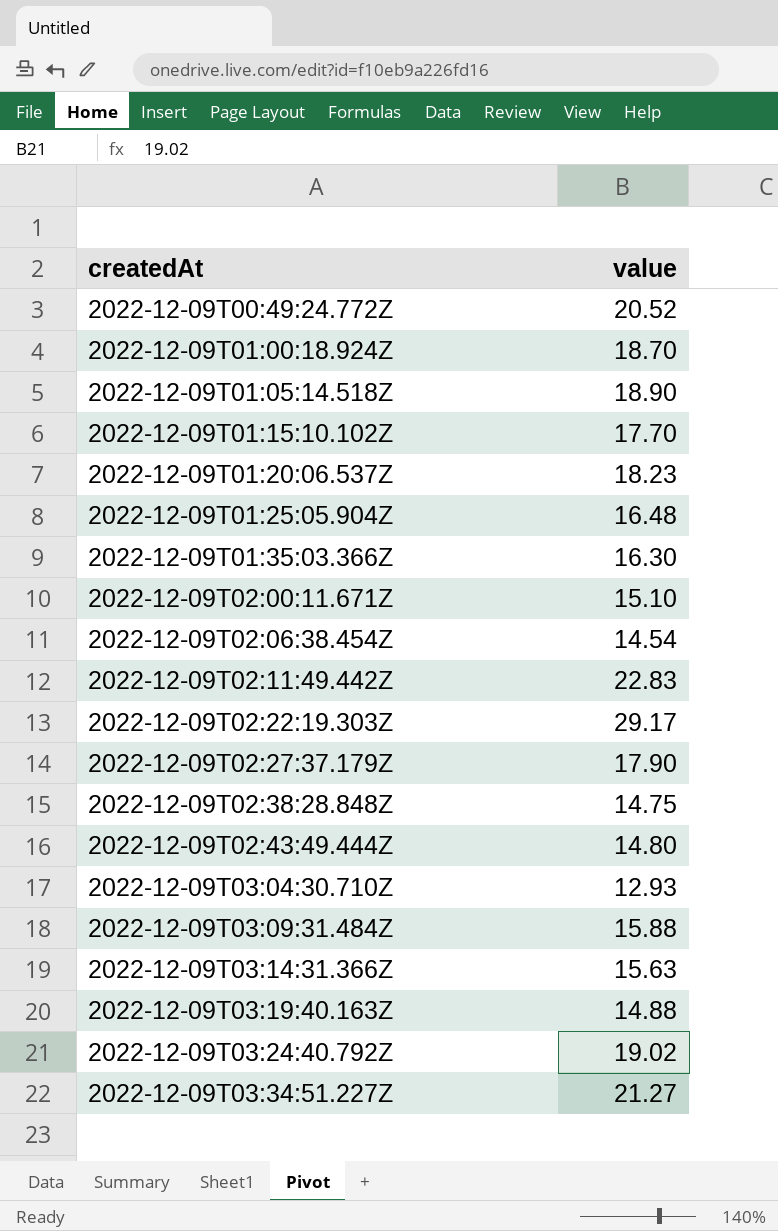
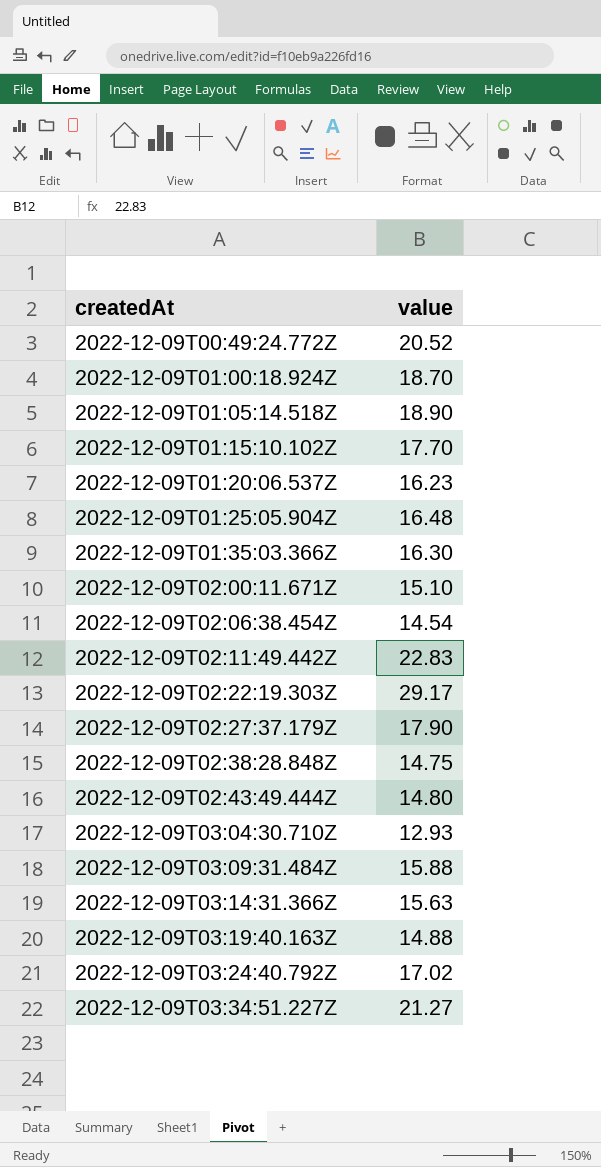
2022-12-09T01:20:06.537Z | value: 18.23 -> 16.23
2022-12-09T03:24:40.792Z | value: 19.02 -> 17.02

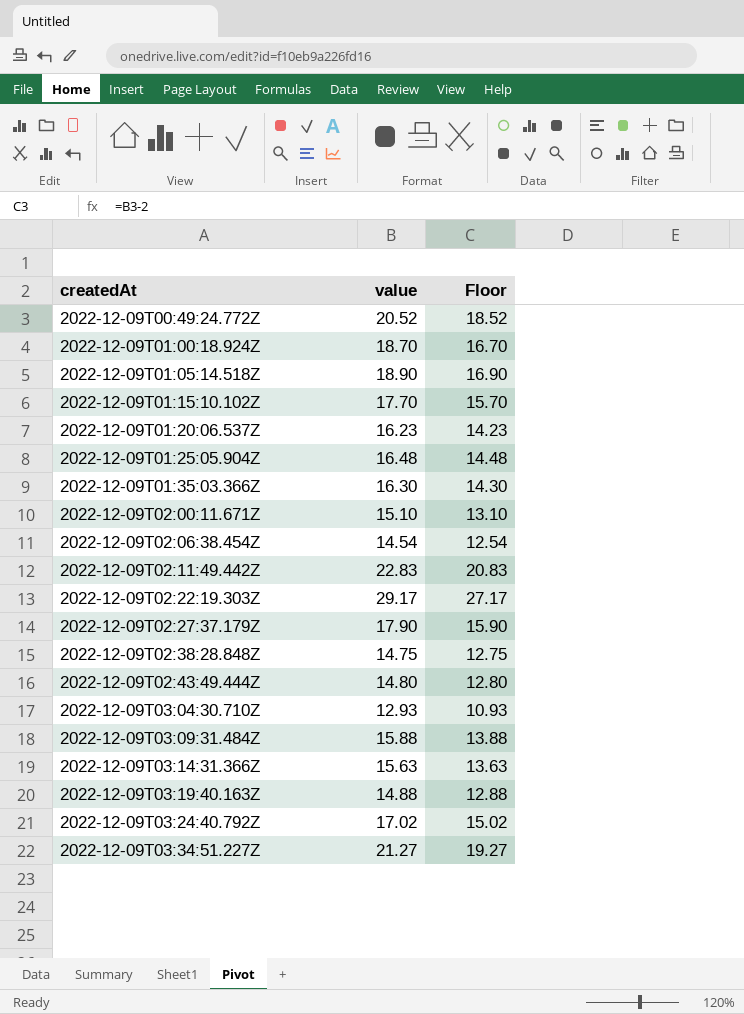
column Floor | formula: none -> [value] - 2

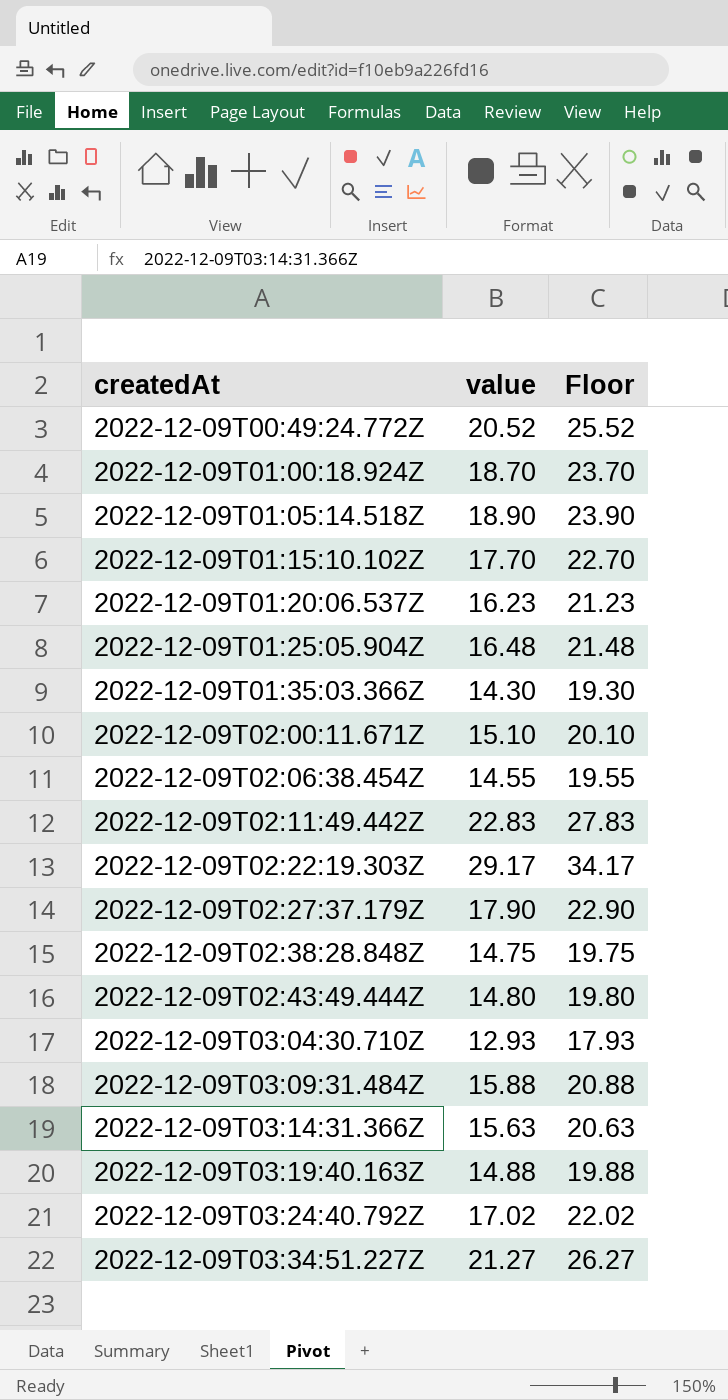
column Floor | formula: [value] - 2 -> [value] + 5
2022-12-09T01:35:03.366Z | value: 16.30 -> 14.30
2022-12-09T02:06:38.454Z | value: 14.54 -> 14.55

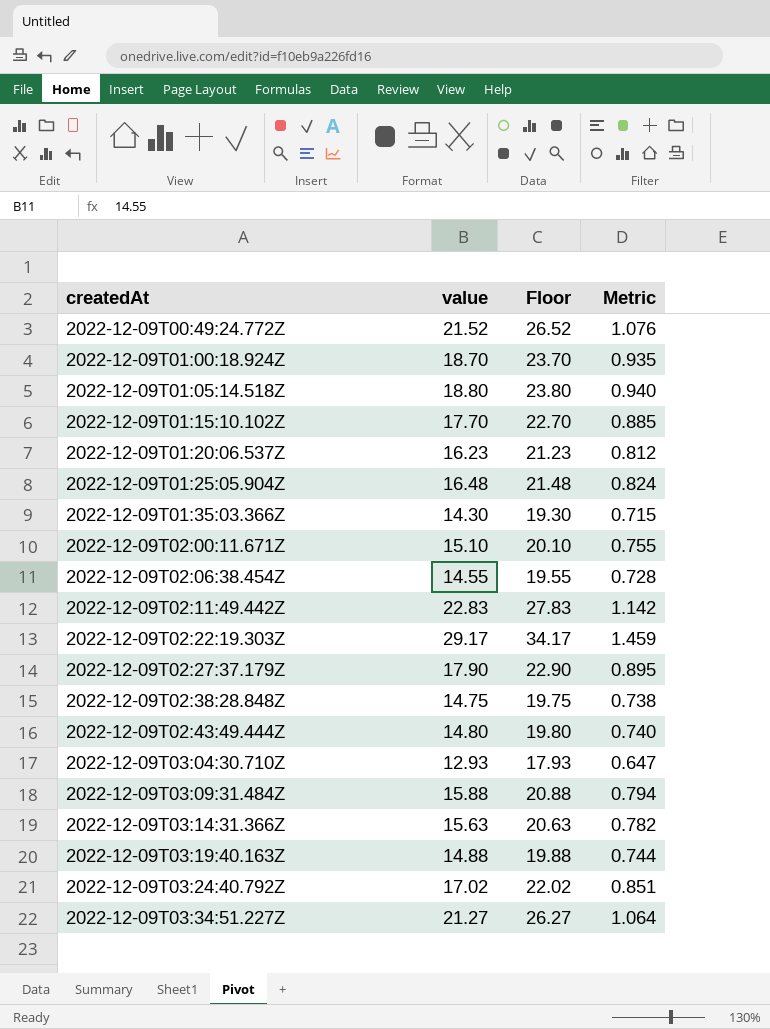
column Metric | formula: none -> [value] * 0.05
2022-12-09T00:49:24.772Z | value: 20.52 -> 21.52
2022-12-09T00:49:24.772Z | Floor: 25.52 -> 26.52
2022-12-09T01:05:14.518Z | value: 18.90 -> 18.80
2022-12-09T01:05:14.518Z | Floor: 23.90 -> 23.80

